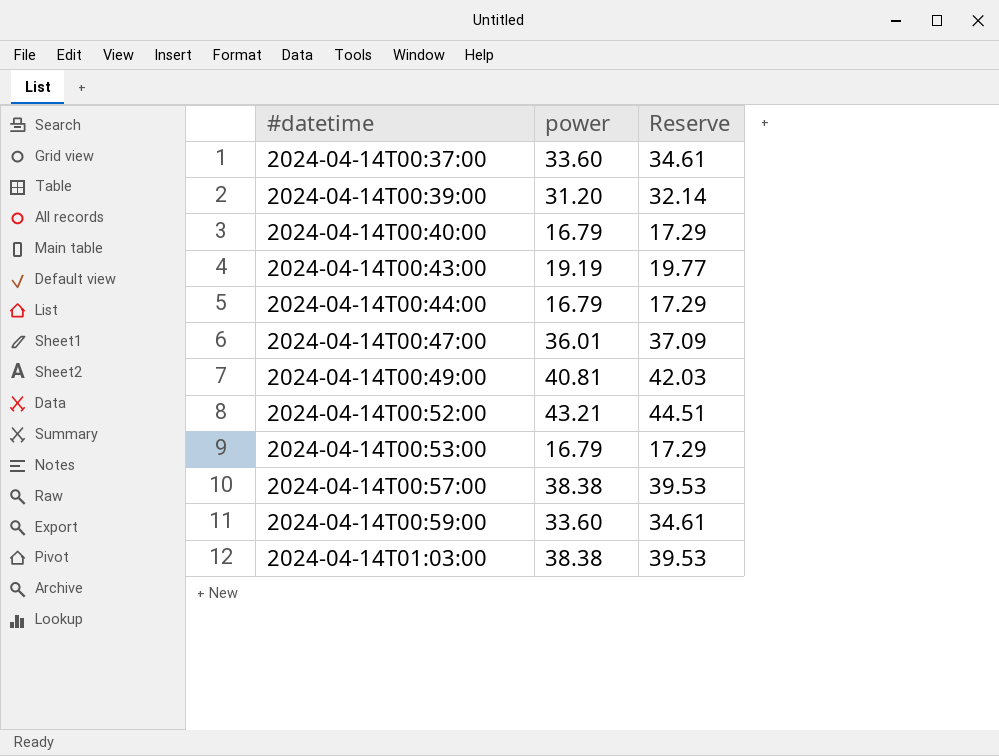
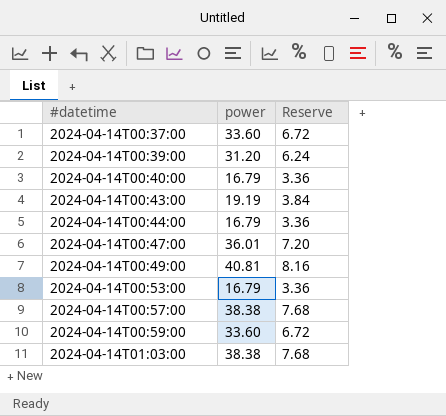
column Reserve | formula: [power] * 1.03 -> [power] * 0.2
row 2024-04-14T00:52:00: 43.21 | 44.51 -> none

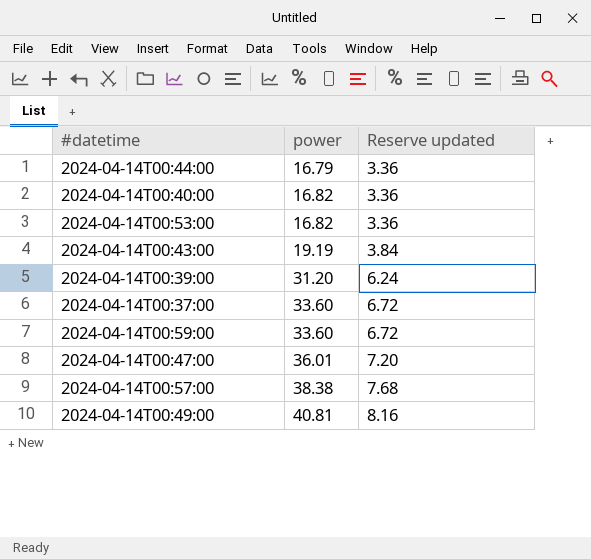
row order: #datetime ascending -> power ascending
column name: Reserve -> Reserve updated
row 2024-04-14T01:03:00: 38.38 | 7.68 -> none
2024-04-14T00:40:00 | power: 16.79 -> 16.82
2024-04-14T00:53:00 | power: 16.79 -> 16.82

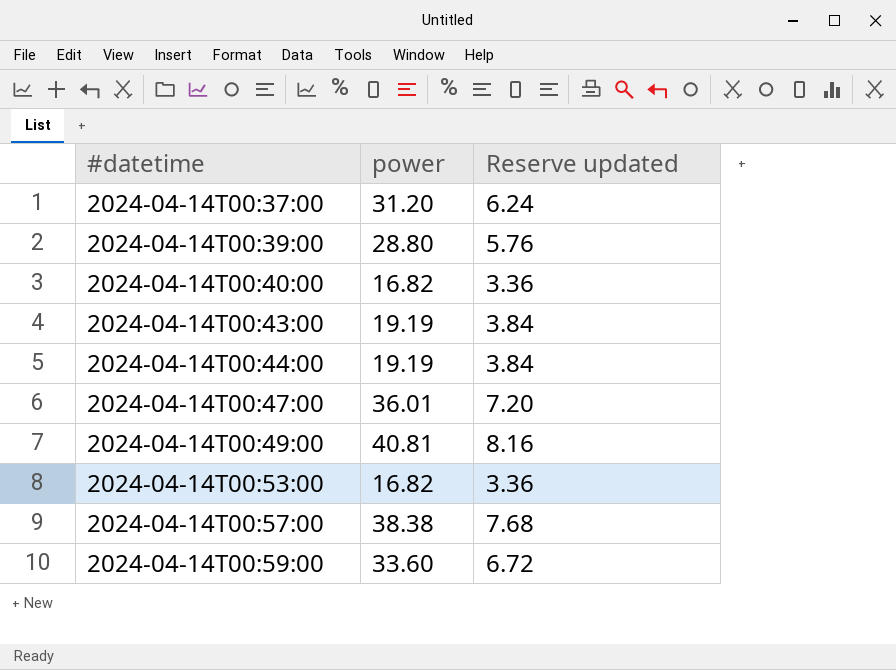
row order: power ascending -> #datetime ascending
2024-04-14T00:37:00 | power: 33.60 -> 31.20
2024-04-14T00:37:00 | Reserve updated: 6.72 -> 6.24
2024-04-14T00:39:00 | power: 31.20 -> 28.80
2024-04-14T00:39:00 | Reserve updated: 6.24 -> 5.76
2024-04-14T00:44:00 | power: 16.79 -> 19.19
2024-04-14T00:44:00 | Reserve updated: 3.36 -> 3.84

